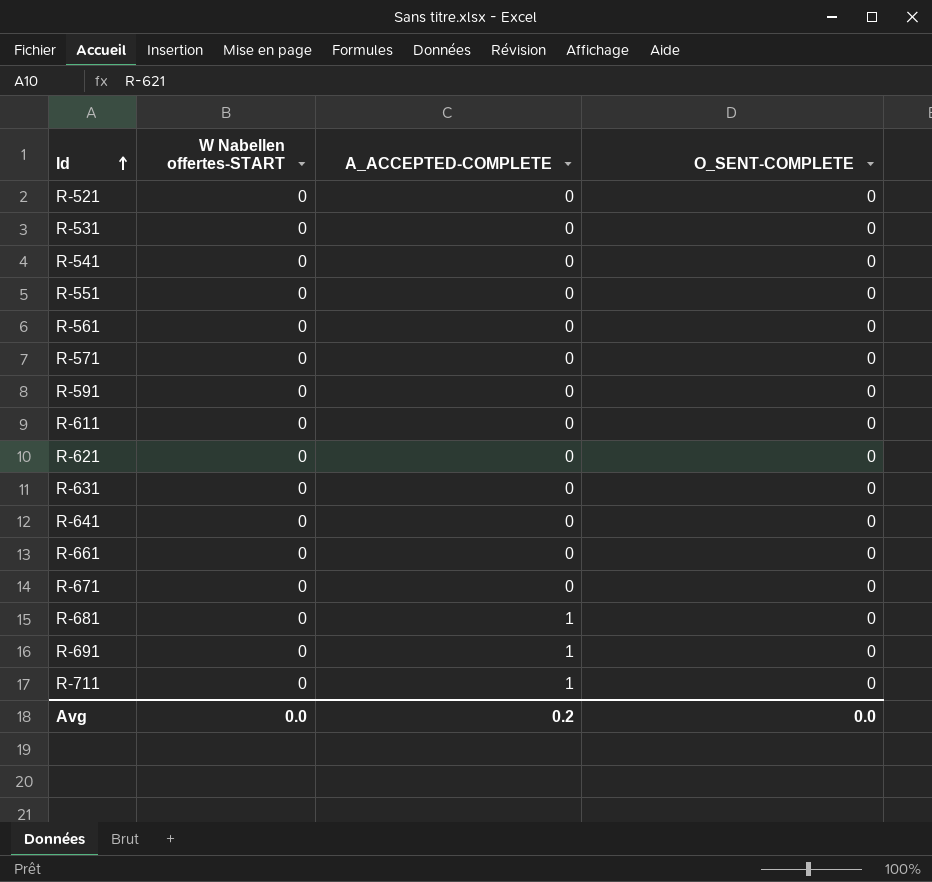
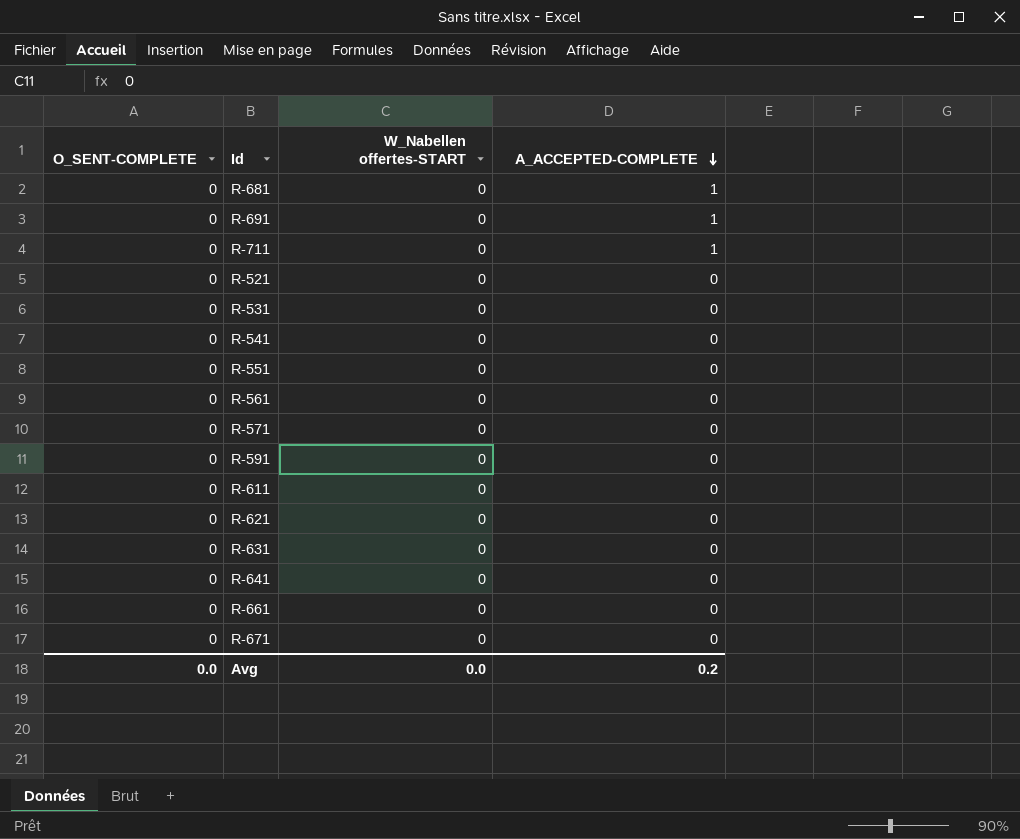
row order: Id ascending -> A_ACCEPTED-COMPLETE descending
column O_SENT-COMPLETE | position: 4 -> 1
column name: W Nabellen offertes-START -> W_Nabellen offertes-START

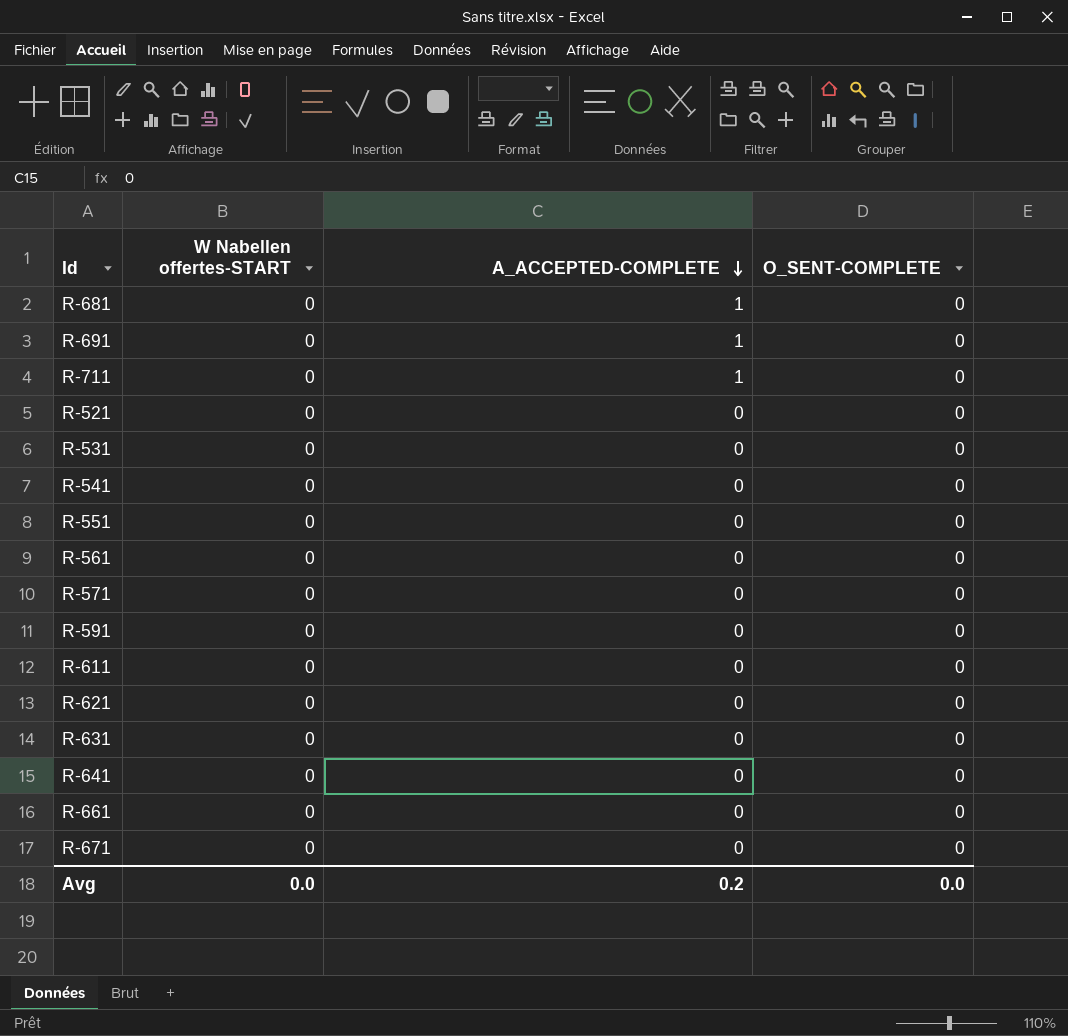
column name: W_Nabellen offertes-START -> W Nabellen offertes-START
column O_SENT-COMPLETE | position: 1 -> 4

